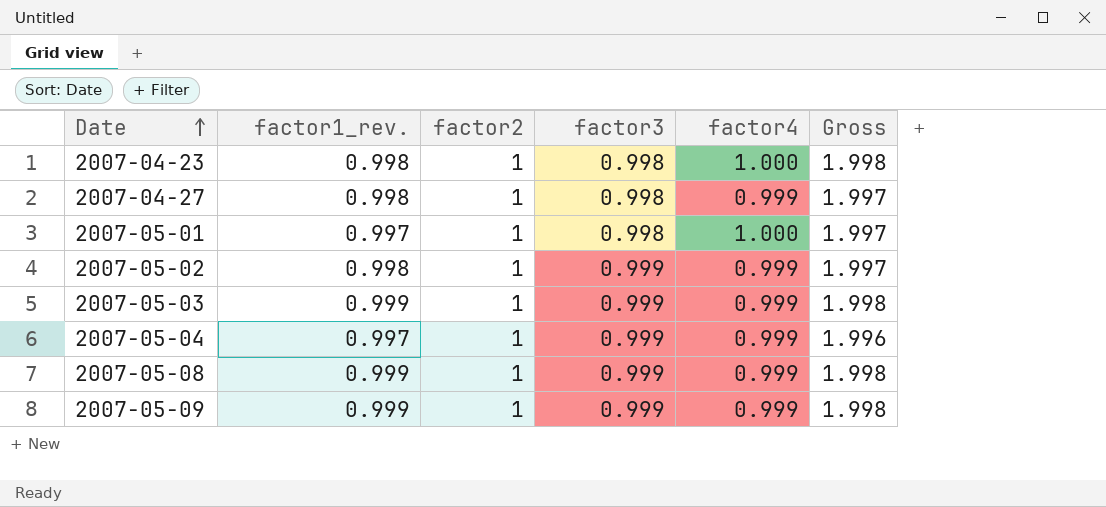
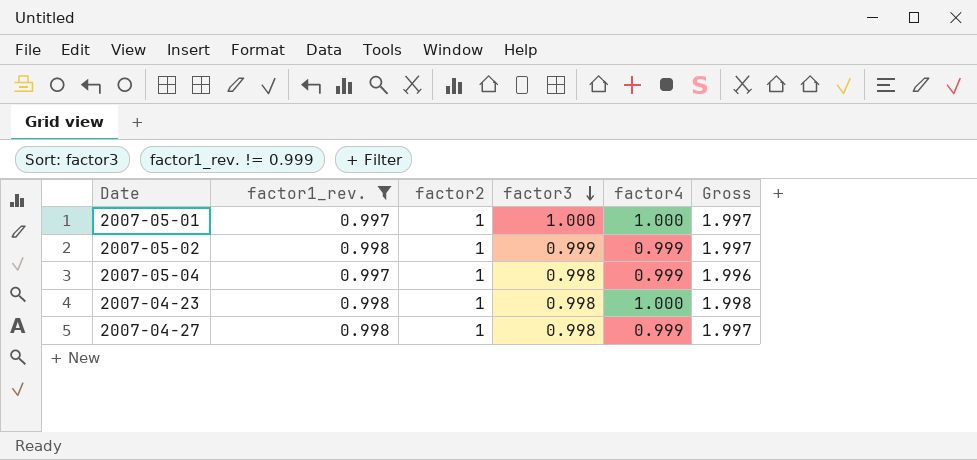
filter: none -> factor1_rev. != 0.999
row order: Date ascending -> factor3 descending
2007-05-01 | factor3: 0.998 -> 1.000
2007-05-04 | factor3: 0.999 -> 0.998

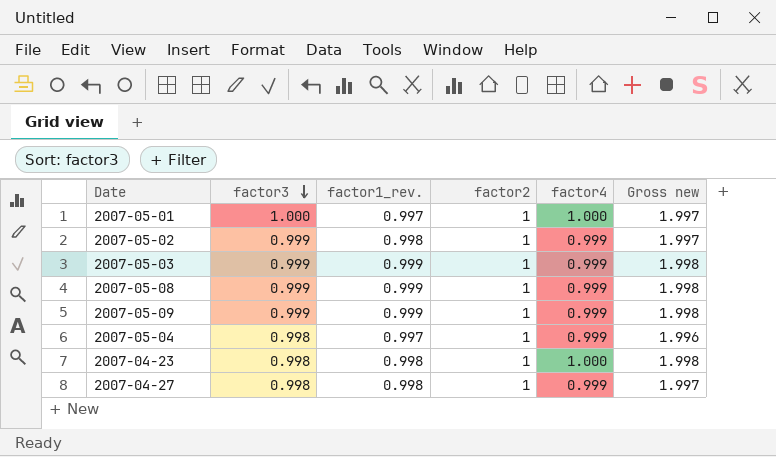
filter: factor1_rev. != 0.999 -> none
column factor3 | position: 4 -> 2
column name: Gross -> Gross new

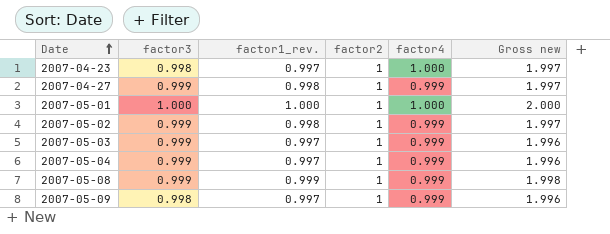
row order: factor3 descending -> Date ascending
2007-04-23 | factor1_rev.: 0.998 -> 0.997
2007-04-23 | Gross new: 1.998 -> 1.997
2007-04-27 | factor3: 0.998 -> 0.999
2007-05-01 | factor1_rev.: 0.997 -> 1.000
2007-05-01 | Gross new: 1.997 -> 2.000
2007-05-03 | factor1_rev.: 0.999 -> 0.997
2007-05-03 | Gross new: 1.998 -> 1.996
2007-05-04 | factor3: 0.998 -> 0.999
2007-05-09 | factor3: 0.999 -> 0.998
2007-05-09 | factor1_rev.: 0.999 -> 0.997
2007-05-09 | Gross new: 1.998 -> 1.996

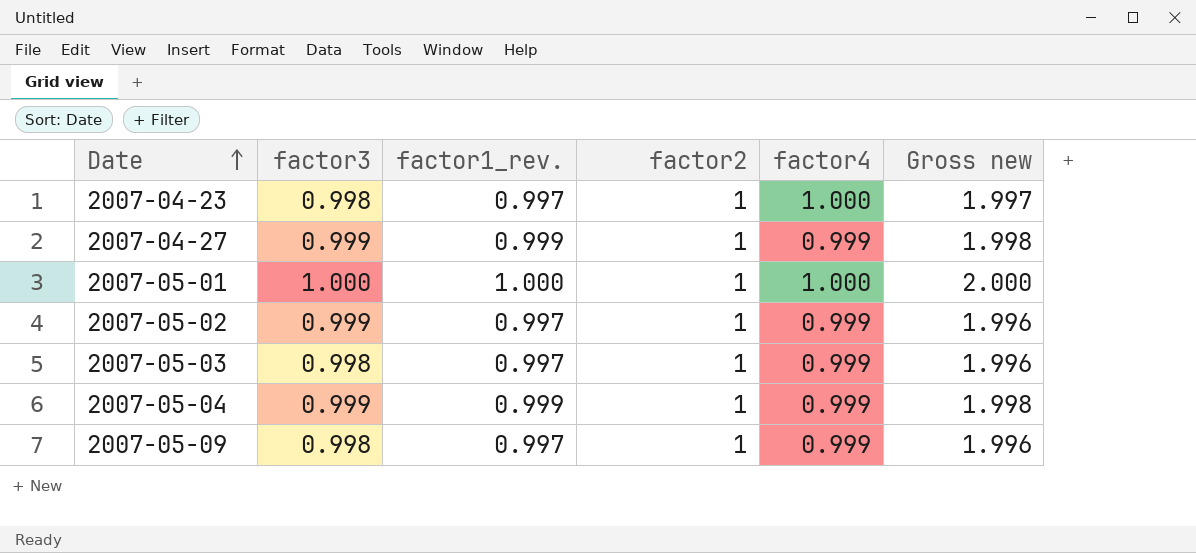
row 2007-05-08: 0.999 | 0.999 | 1 | 0.999 | 1.998 -> none
2007-04-27 | factor1_rev.: 0.998 -> 0.999
2007-04-27 | Gross new: 1.997 -> 1.998
2007-05-02 | factor1_rev.: 0.998 -> 0.997
2007-05-02 | Gross new: 1.997 -> 1.996
2007-05-03 | factor3: 0.999 -> 0.998
2007-05-04 | factor1_rev.: 0.997 -> 0.999
2007-05-04 | Gross new: 1.996 -> 1.998

